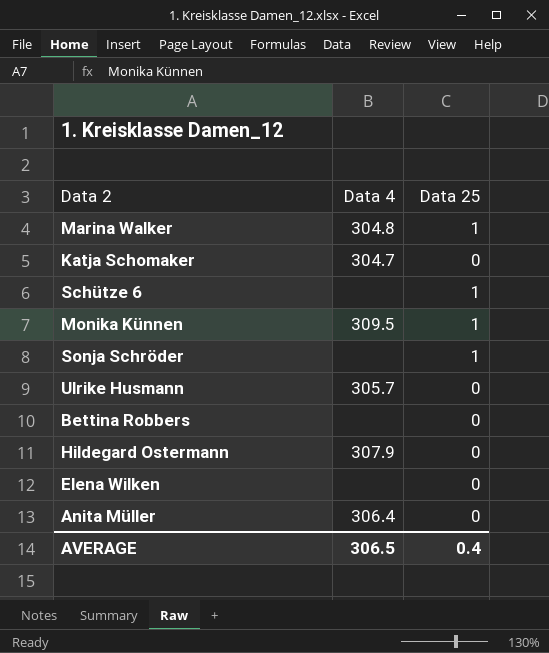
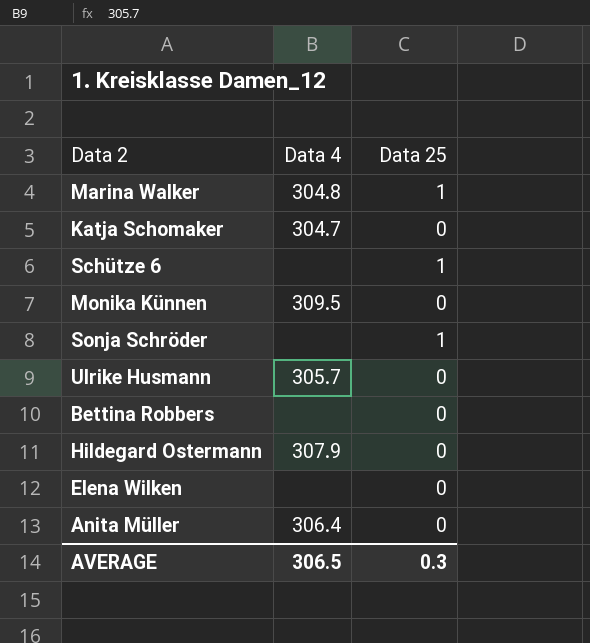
Monika Künnen | Data 25: 1 -> 0
AVERAGE | Data 25: 0.4 -> 0.3

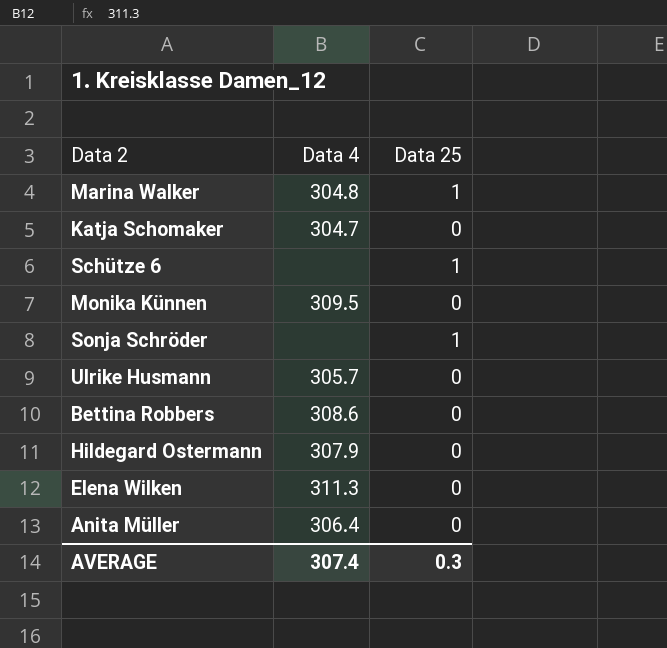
Bettina Robbers | Data 4: none -> 308.6
Elena Wilken | Data 4: none -> 311.3
AVERAGE | Data 4: 306.5 -> 307.4

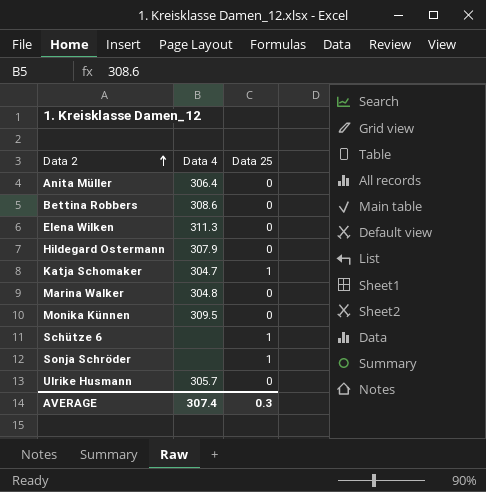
row order: none -> Data 2 ascending
Katja Schomaker | Data 25: 0 -> 1
Marina Walker | Data 25: 1 -> 0

